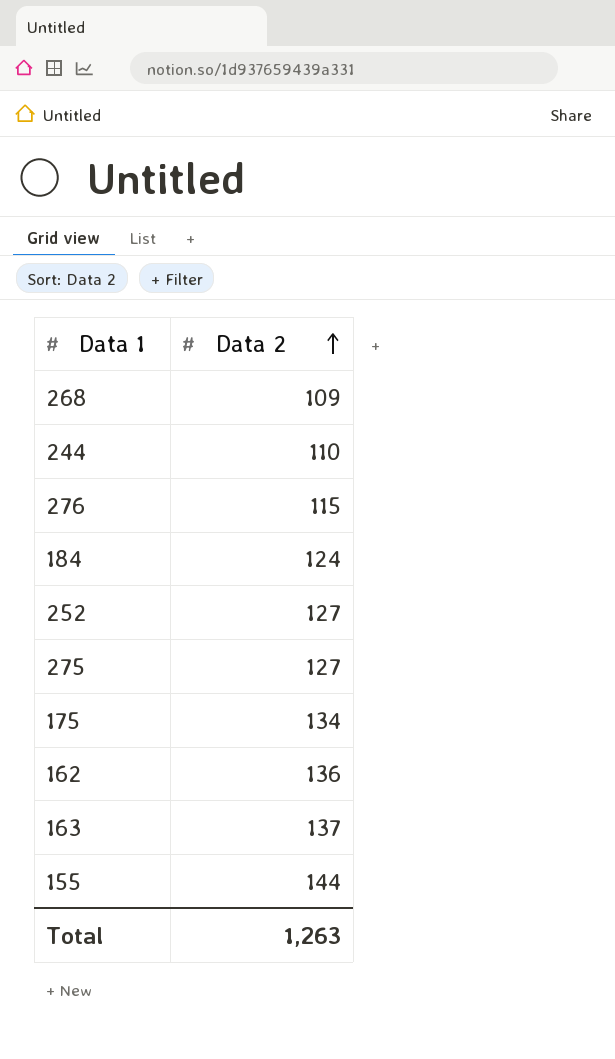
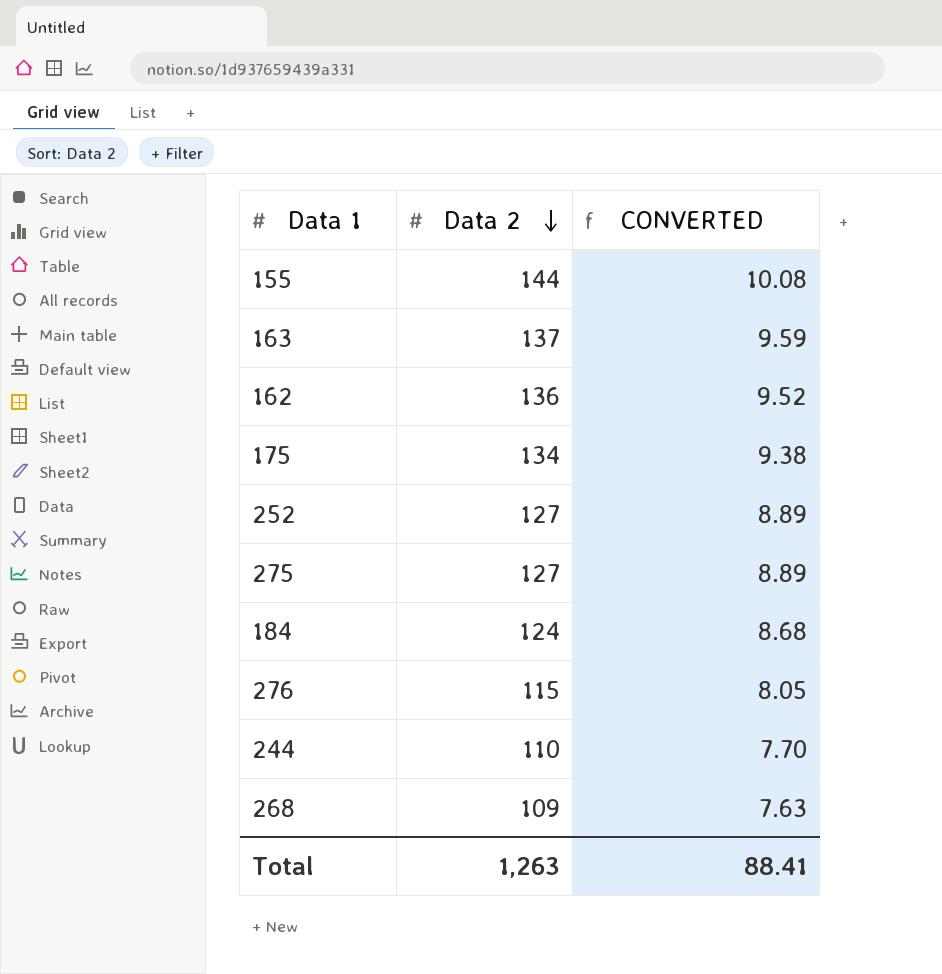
row order: Data 2 ascending -> Data 2 descending
column CONVERTED | formula: none -> [Data 2] * 0.07

